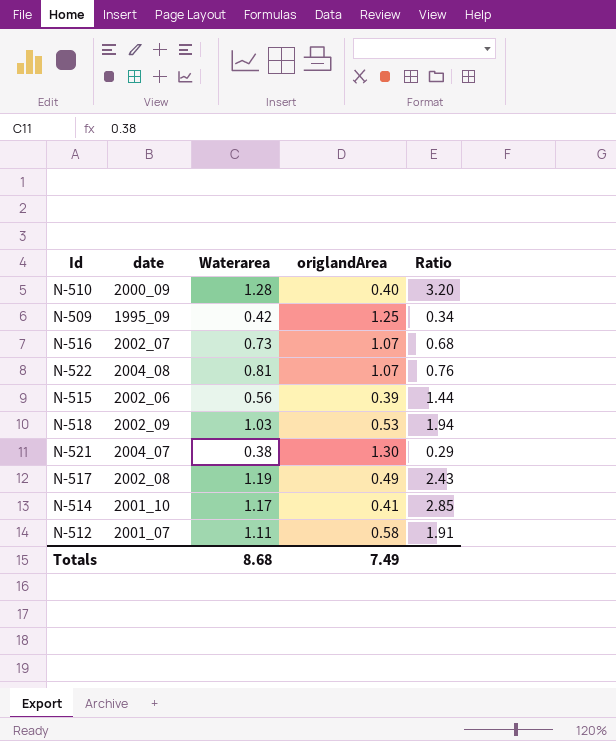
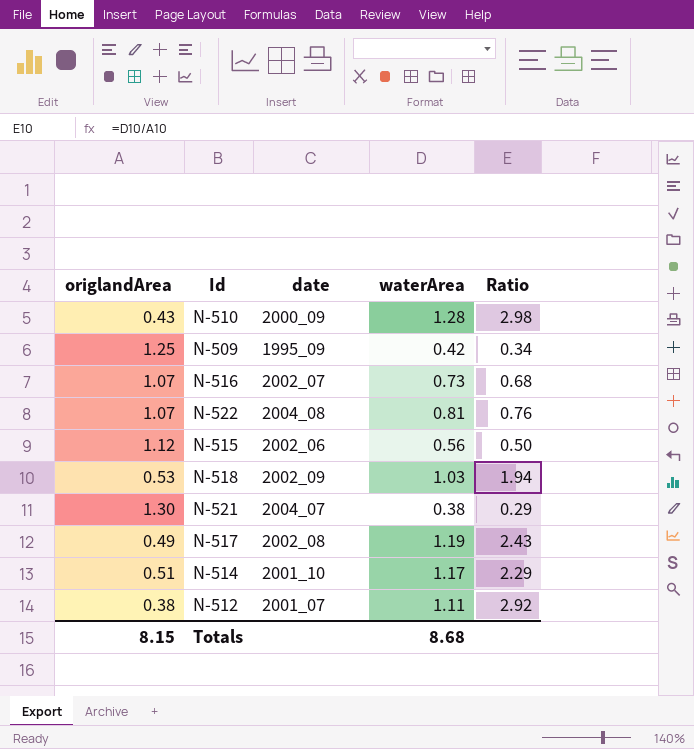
column origlandArea | position: 4 -> 1
column name: Waterarea -> waterArea
N-510 | origlandArea: 0.40 -> 0.43
N-510 | Ratio: 3.20 -> 2.98
N-515 | origlandArea: 0.39 -> 1.12
N-515 | Ratio: 1.44 -> 0.50
N-514 | origlandArea: 0.41 -> 0.51
N-514 | Ratio: 2.85 -> 2.29
N-512 | origlandArea: 0.58 -> 0.38
N-512 | Ratio: 1.91 -> 2.92
Totals | origlandArea: 7.49 -> 8.15

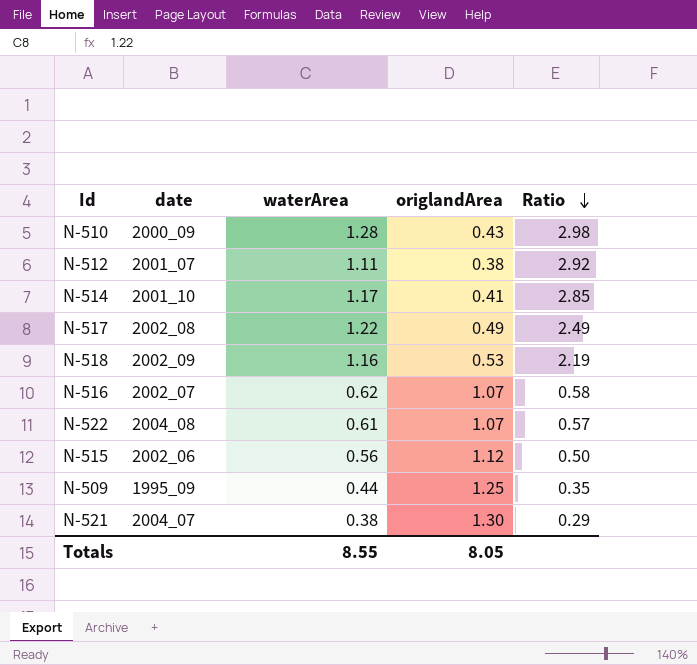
row order: none -> Ratio descending
column origlandArea | position: 1 -> 4
N-514 | origlandArea: 0.51 -> 0.41
N-514 | Ratio: 2.29 -> 2.85
N-517 | waterArea: 1.19 -> 1.22
N-517 | Ratio: 2.43 -> 2.49
N-518 | waterArea: 1.03 -> 1.16
N-518 | Ratio: 1.94 -> 2.19
N-516 | waterArea: 0.73 -> 0.62
N-516 | Ratio: 0.68 -> 0.58
N-522 | waterArea: 0.81 -> 0.61
N-522 | Ratio: 0.76 -> 0.57
N-509 | waterArea: 0.42 -> 0.44
N-509 | Ratio: 0.34 -> 0.35
Totals | waterArea: 8.68 -> 8.55
Totals | origlandArea: 8.15 -> 8.05

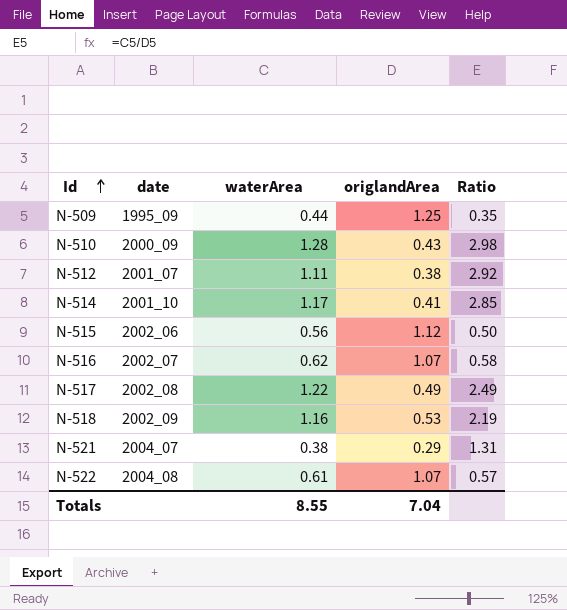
row order: Ratio descending -> Id ascending
N-521 | origlandArea: 1.30 -> 0.29
N-521 | Ratio: 0.29 -> 1.31
Totals | origlandArea: 8.05 -> 7.04

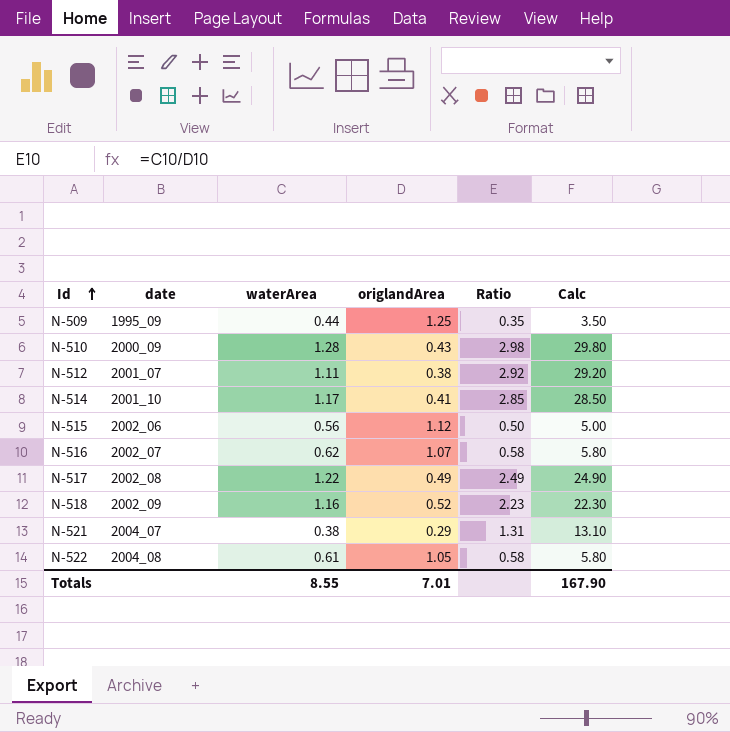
column Calc | formula: none -> [Ratio] * 10
N-518 | origlandArea: 0.53 -> 0.52
N-518 | Ratio: 2.19 -> 2.23
N-522 | origlandArea: 1.07 -> 1.05
N-522 | Ratio: 0.57 -> 0.58
Totals | origlandArea: 7.04 -> 7.01

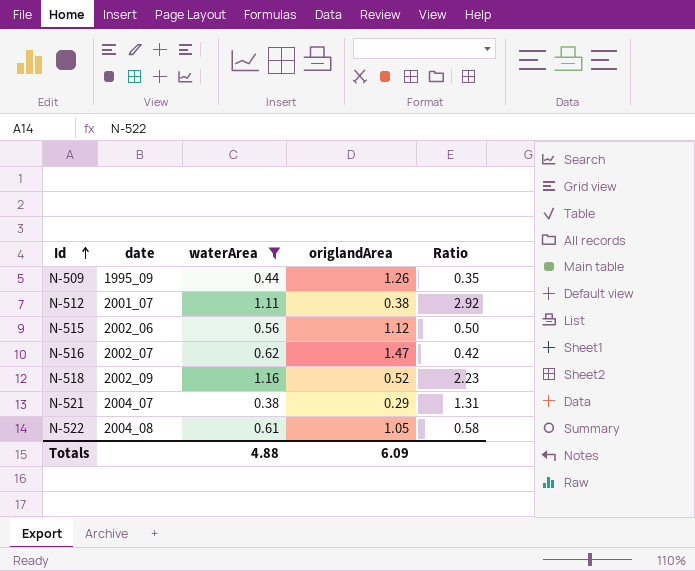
filter: none -> waterArea <= 1.16
column Calc | formula: [Ratio] * 10 -> none
N-509 | origlandArea: 1.25 -> 1.26
N-516 | origlandArea: 1.07 -> 1.47
N-516 | Ratio: 0.58 -> 0.42
Totals | waterArea: 8.55 -> 4.88
Totals | origlandArea: 7.01 -> 6.09

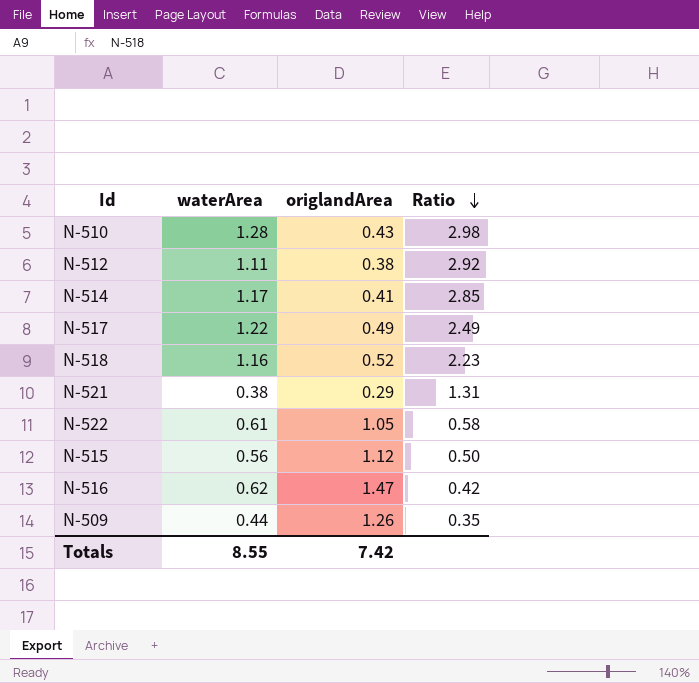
filter: waterArea <= 1.16 -> none
row order: Id ascending -> Ratio descending
column date | position: 2 -> none
Totals | waterArea: 4.88 -> 8.55
Totals | origlandArea: 6.09 -> 7.42

